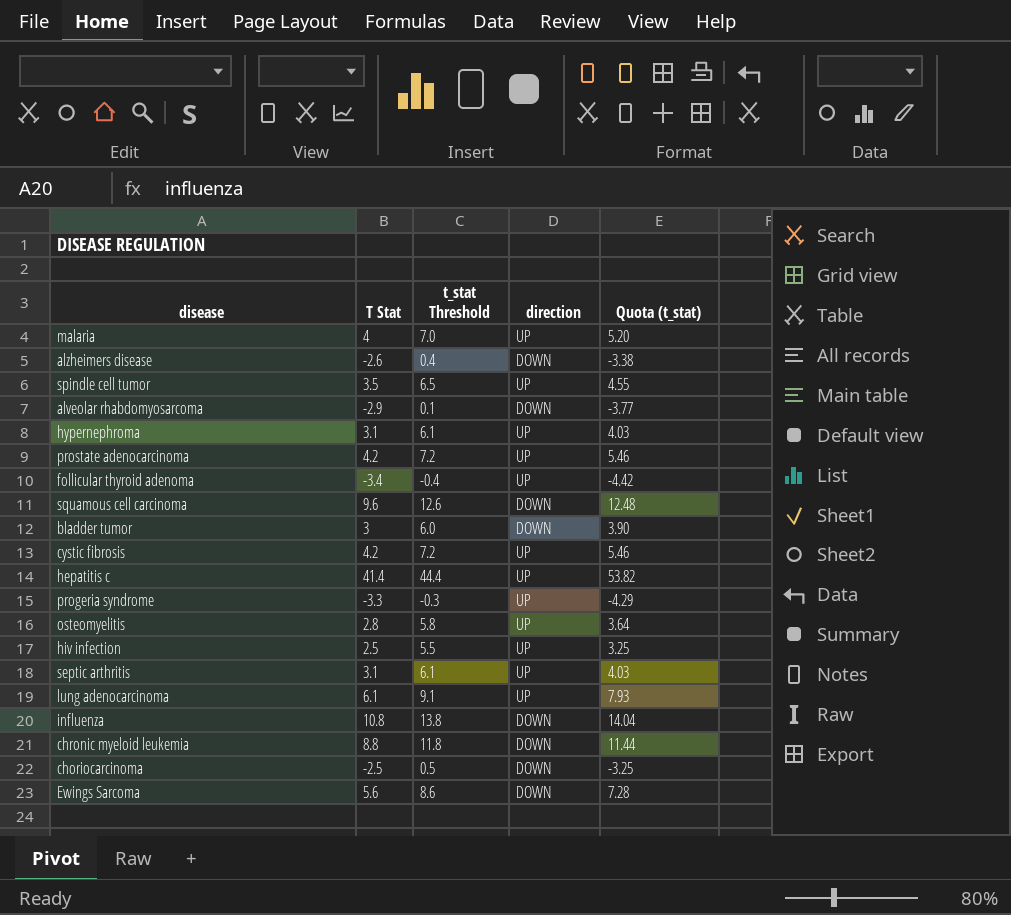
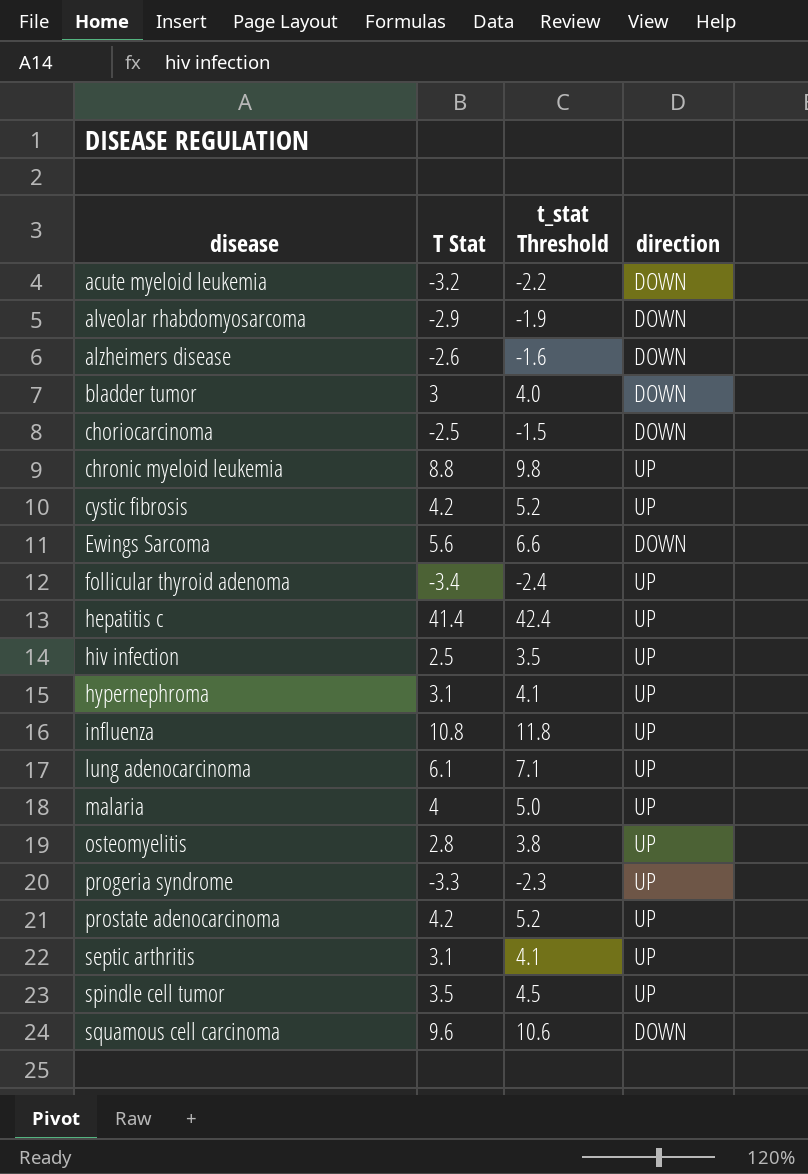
row order: none -> disease ascending
column Quota (t_stat) | formula: [T Stat] * 1.3 -> none
column t_stat Threshold | formula: [T Stat] + 3 -> [T Stat] + 1
row acute myeloid leukemia: none -> -3.2 | -2.2 | DOWN
chronic myeloid leukemia | direction: DOWN -> UP
influenza | direction: DOWN -> UP

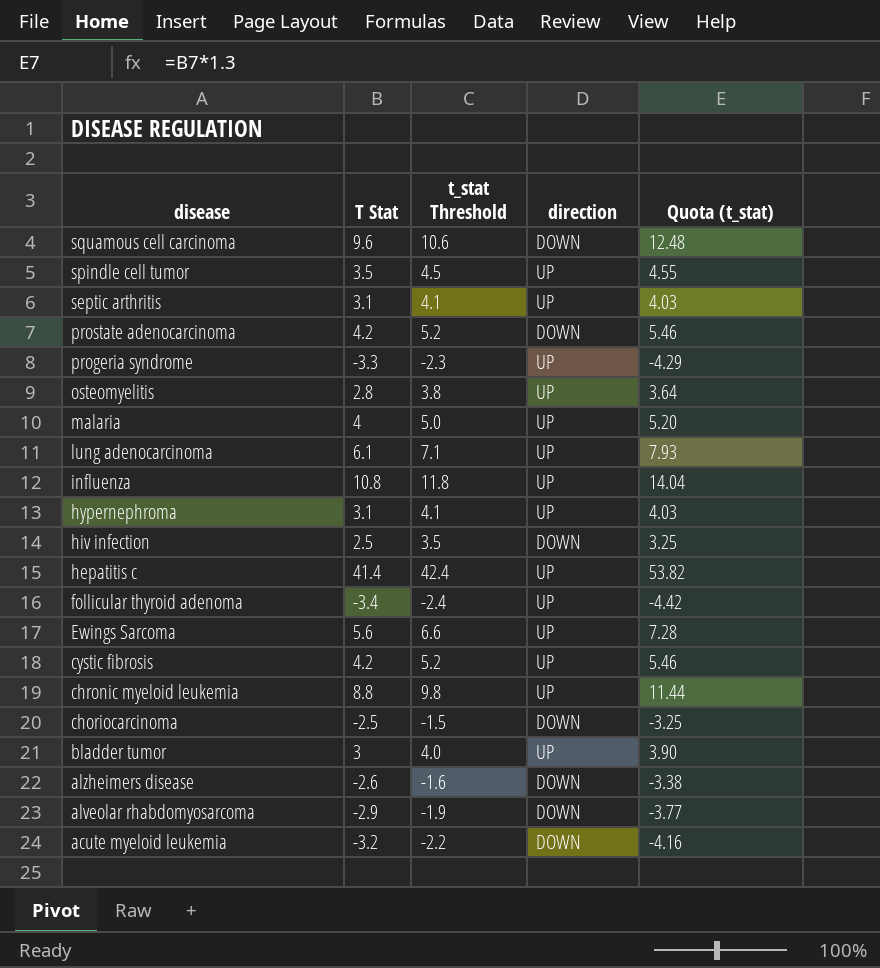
row order: disease ascending -> disease descending
column Quota (t_stat) | formula: none -> [T Stat] * 1.3
prostate adenocarcinoma | direction: UP -> DOWN
hiv infection | direction: UP -> DOWN
Ewings Sarcoma | direction: DOWN -> UP
bladder tumor | direction: DOWN -> UP

